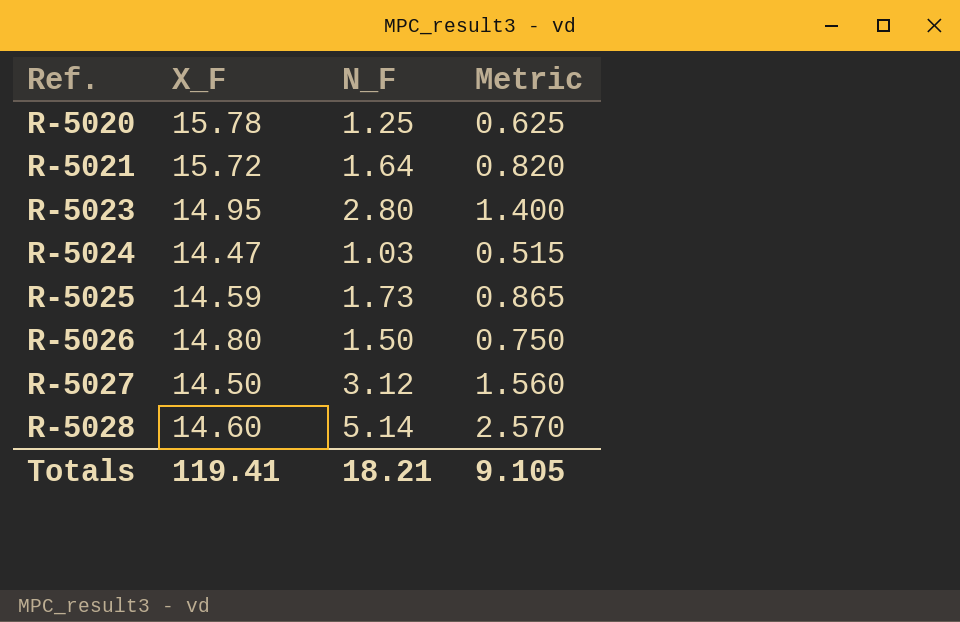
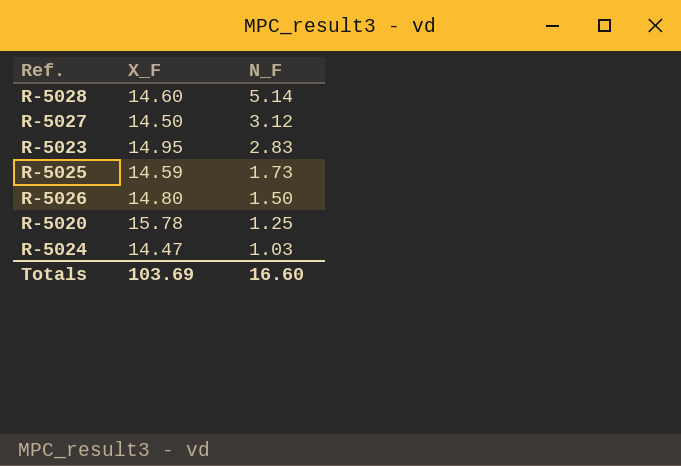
row order: Ref. ascending -> N_F descending
column Metric | formula: [N_F] * 0.5 -> none
row R-5021: 15.72 | 1.64 | 0.820 -> none
R-5023 | N_F: 2.80 -> 2.83
Totals | X_F: 119.41 -> 103.69
Totals | N_F: 18.21 -> 16.60

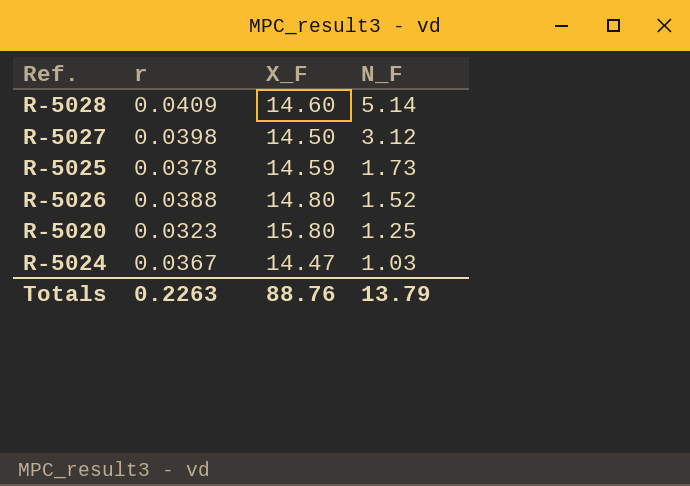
column r | position: none -> 2
row R-5023: 14.95 | 2.83 -> none
R-5026 | N_F: 1.50 -> 1.52
R-5020 | X_F: 15.78 -> 15.80
Totals | X_F: 103.69 -> 88.76
Totals | N_F: 16.60 -> 13.79

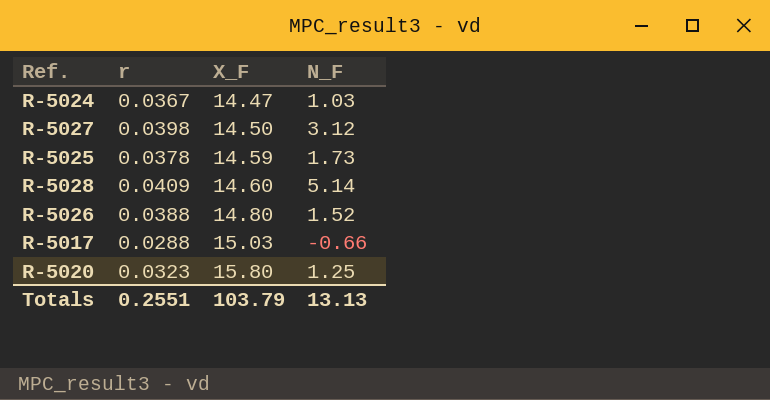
row order: N_F descending -> X_F ascending
row R-5017: none -> 0.0288 | 15.03 | -0.66
Totals | r: 0.2263 -> 0.2551
Totals | X_F: 88.76 -> 103.79
Totals | N_F: 13.79 -> 13.13

